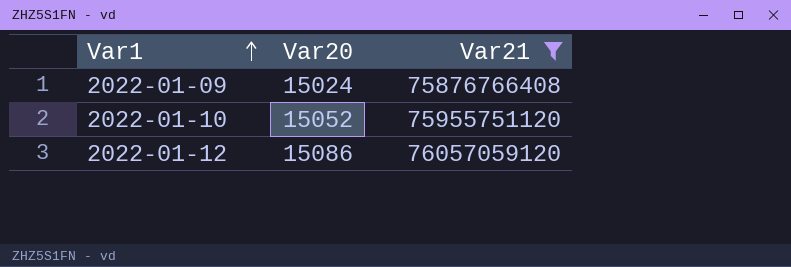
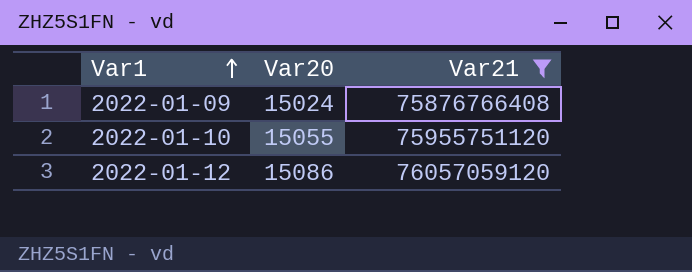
2022-01-10 | Var20: 15052 -> 15055

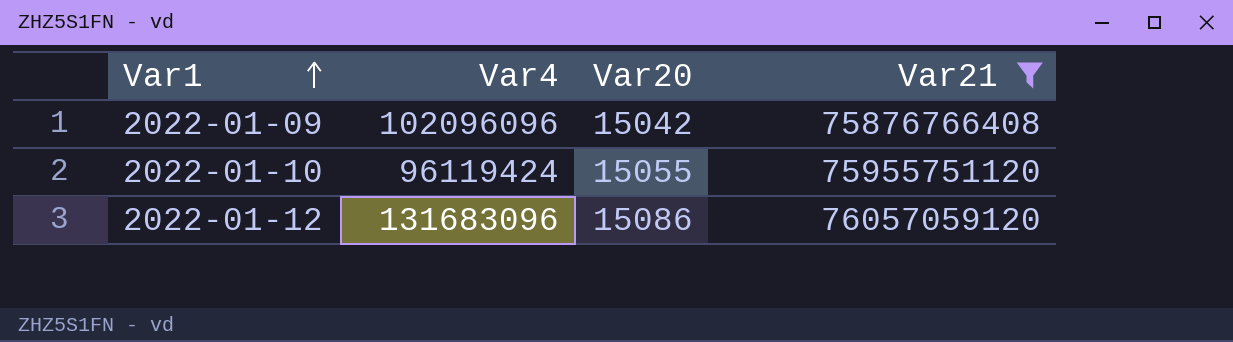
column Var4 | position: none -> 2
2022-01-09 | Var20: 15024 -> 15042

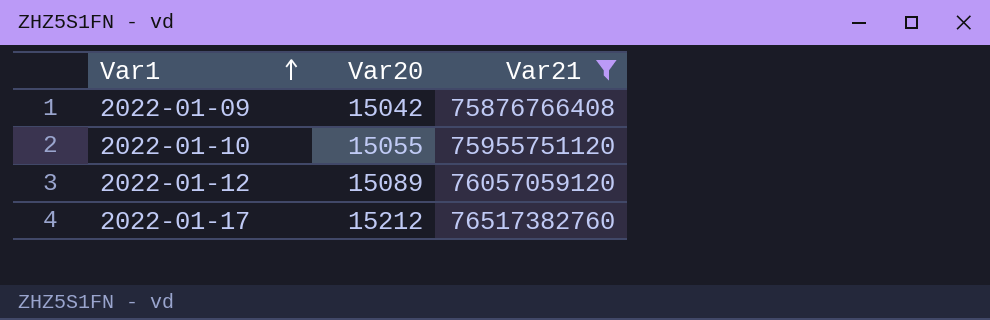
column Var4 | position: 2 -> none
2022-01-12 | Var20: 15086 -> 15089
row 2022-01-17: none -> 15212 | 76517382760

